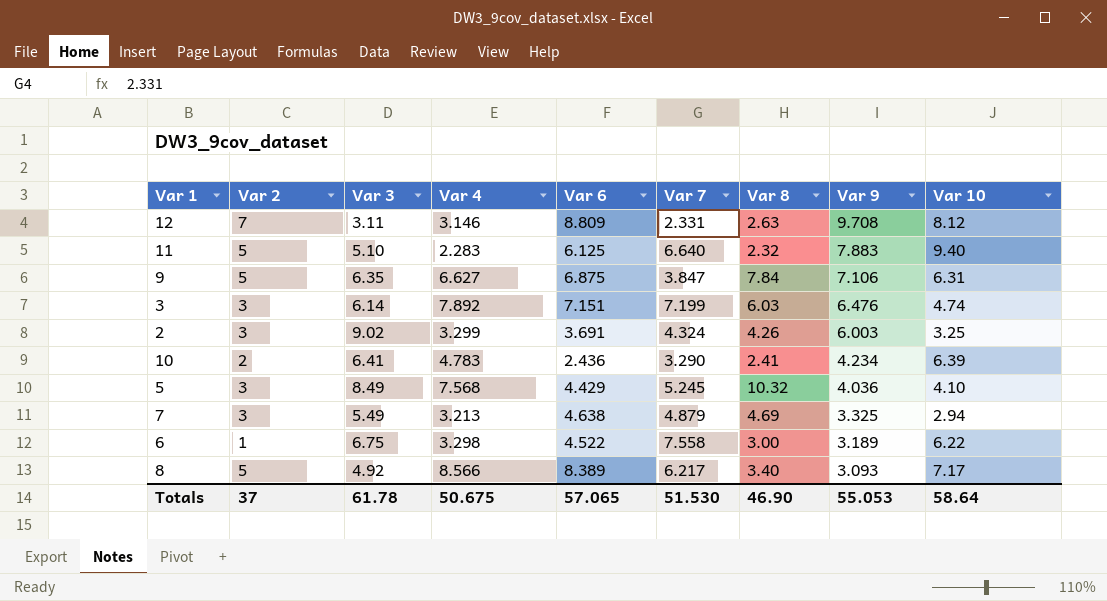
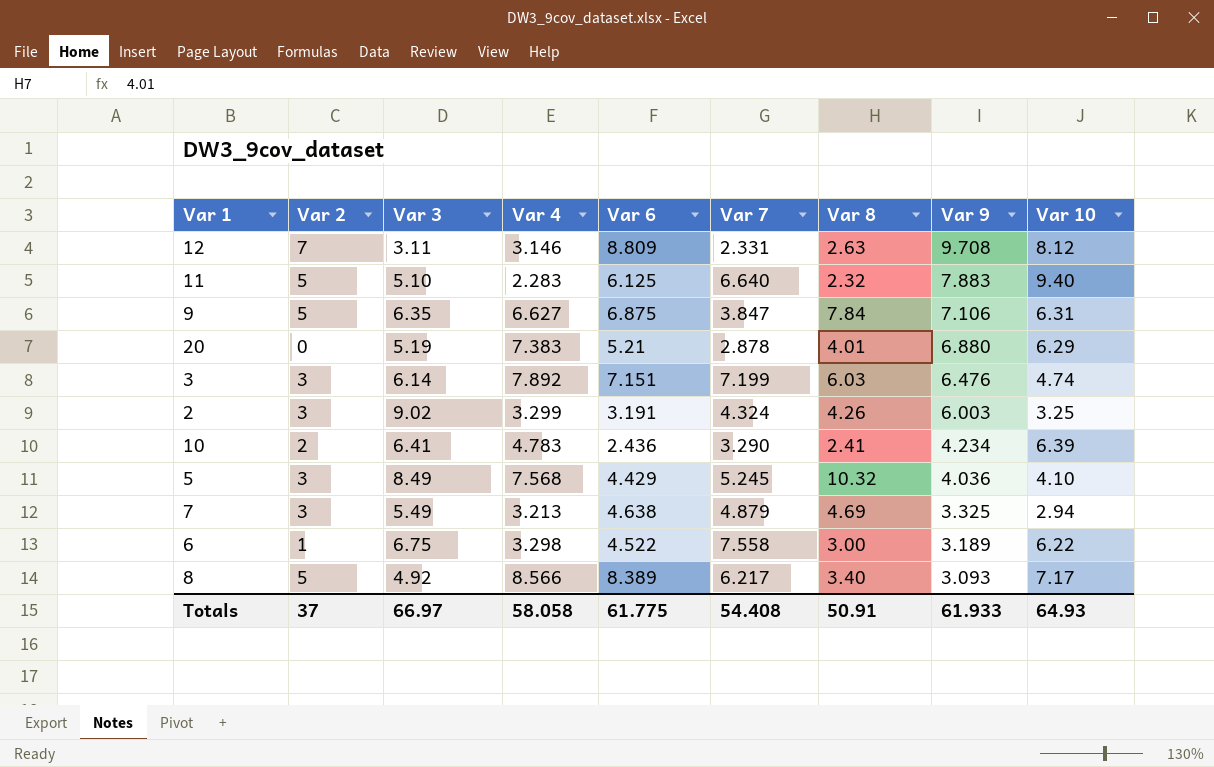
row 20: none -> 0 | 5.19 | 7.383 | 5.21 | 2.878 | 4.01 | 6.880 | 6.29
2 | Var 6: 3.691 -> 3.191
Totals | Var 3: 61.78 -> 66.97
Totals | Var 4: 50.675 -> 58.058
Totals | Var 6: 57.065 -> 61.775
Totals | Var 7: 51.530 -> 54.408
Totals | Var 8: 46.90 -> 50.91
Totals | Var 9: 55.053 -> 61.933
Totals | Var 10: 58.64 -> 64.93

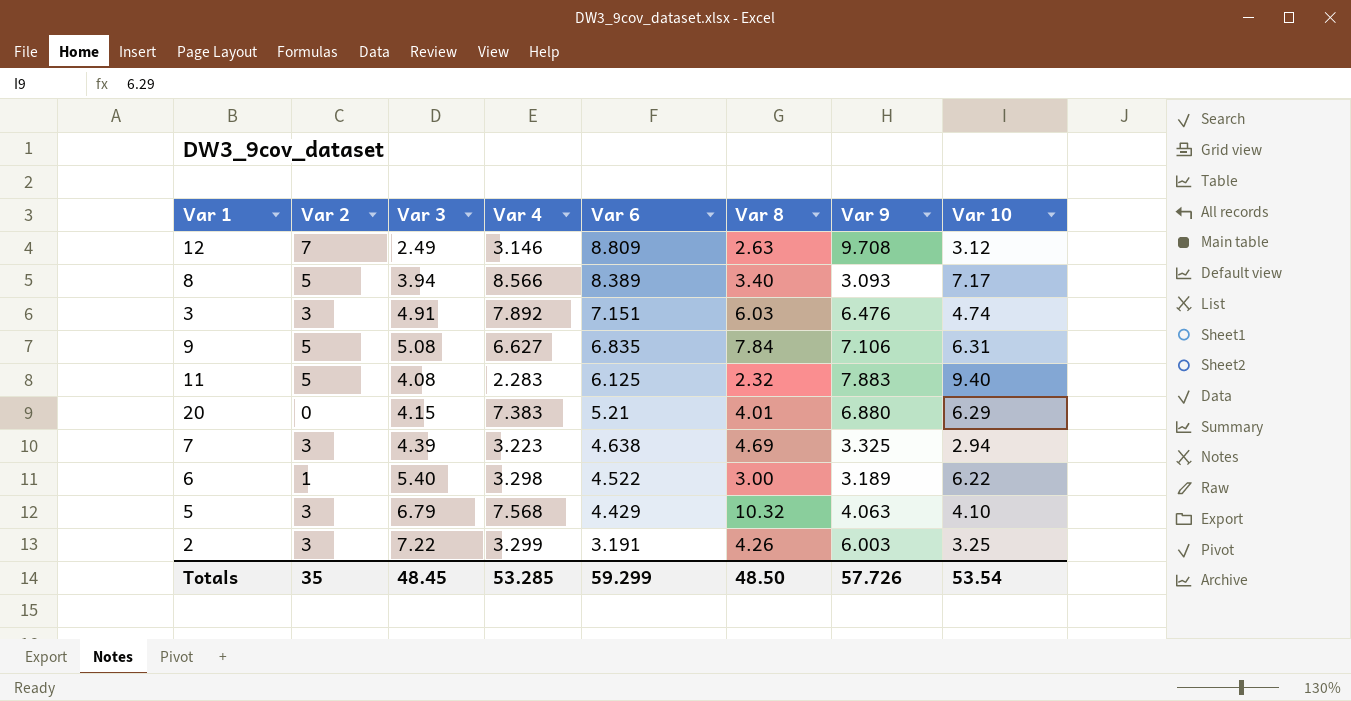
row order: Var 9 descending -> Var 6 descending
column Var 7 | position: 6 -> none
row 10: 2 | 6.41 | 4.783 | 2.436 | 3.290 | 2.41 | 4.234 | 6.39 -> none
12 | Var 3: 3.11 -> 2.49
12 | Var 10: 8.12 -> 3.12
8 | Var 3: 4.92 -> 3.94
3 | Var 3: 6.14 -> 4.91
9 | Var 3: 6.35 -> 5.08
9 | Var 6: 6.875 -> 6.835
11 | Var 3: 5.10 -> 4.08
20 | Var 3: 5.19 -> 4.15
7 | Var 3: 5.49 -> 4.39
7 | Var 4: 3.213 -> 3.223
6 | Var 3: 6.75 -> 5.40
5 | Var 3: 8.49 -> 6.79
5 | Var 9: 4.036 -> 4.063
2 | Var 3: 9.02 -> 7.22
Totals | Var 2: 37 -> 35
Totals | Var 3: 66.97 -> 48.45
Totals | Var 4: 58.058 -> 53.285
Totals | Var 6: 61.775 -> 59.299
Totals | Var 8: 50.91 -> 48.50
Totals | Var 9: 61.933 -> 57.726
Totals | Var 10: 64.93 -> 53.54

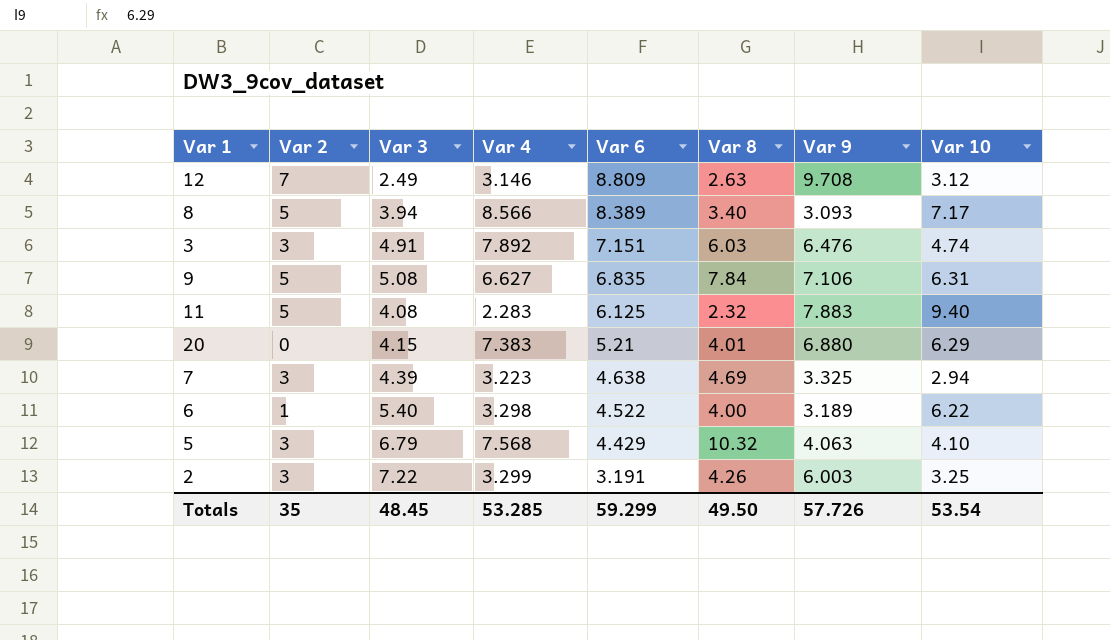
6 | Var 8: 3.00 -> 4.00
Totals | Var 8: 48.50 -> 49.50

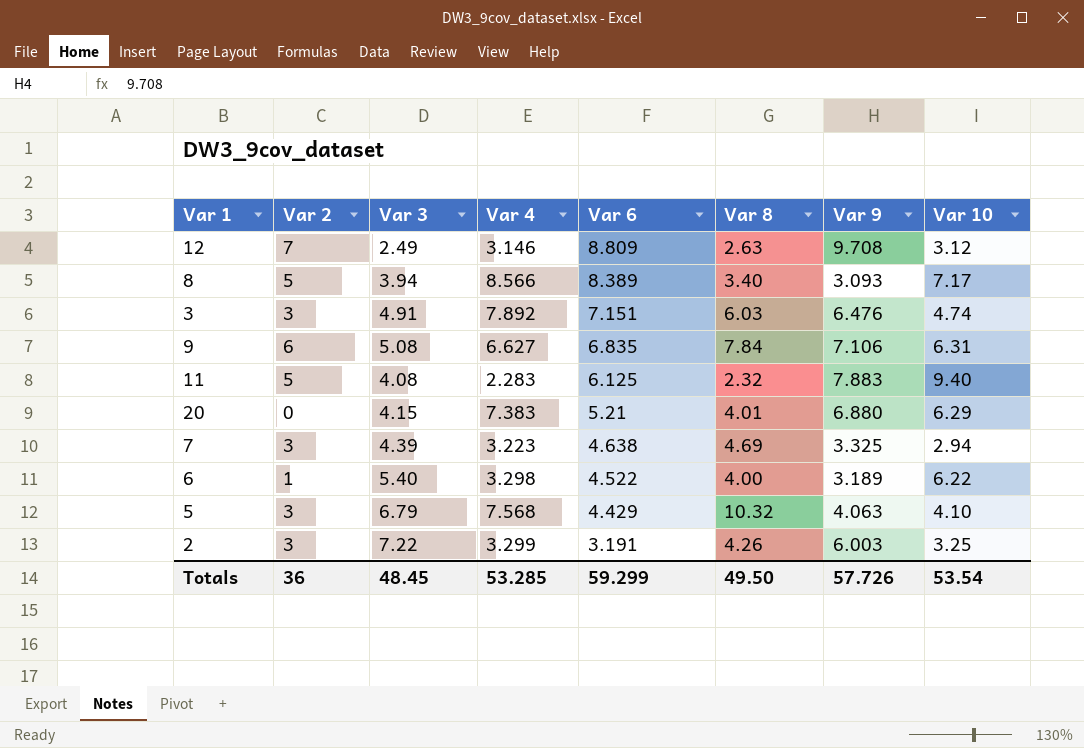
9 | Var 2: 5 -> 6
Totals | Var 2: 35 -> 36

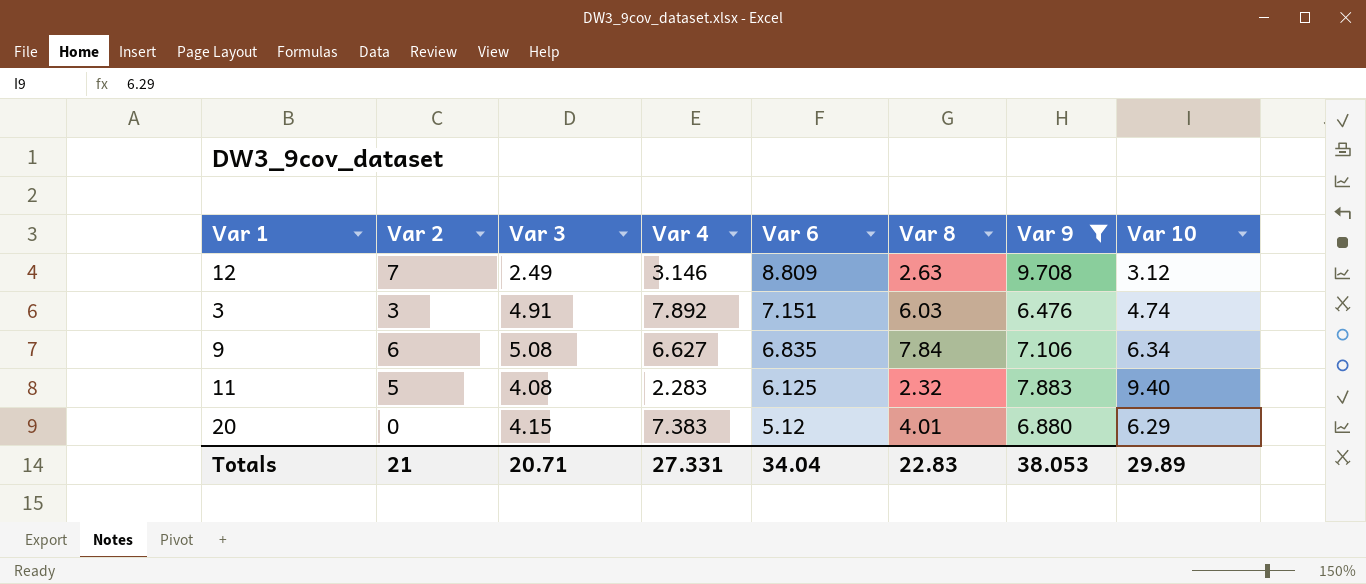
filter: none -> Var 9 >= 6.476
9 | Var 10: 6.31 -> 6.34
20 | Var 6: 5.21 -> 5.12
Totals | Var 2: 36 -> 21
Totals | Var 3: 48.45 -> 20.71
Totals | Var 4: 53.285 -> 27.331
Totals | Var 6: 59.299 -> 34.04
Totals | Var 8: 49.50 -> 22.83
Totals | Var 9: 57.726 -> 38.053
Totals | Var 10: 53.54 -> 29.89

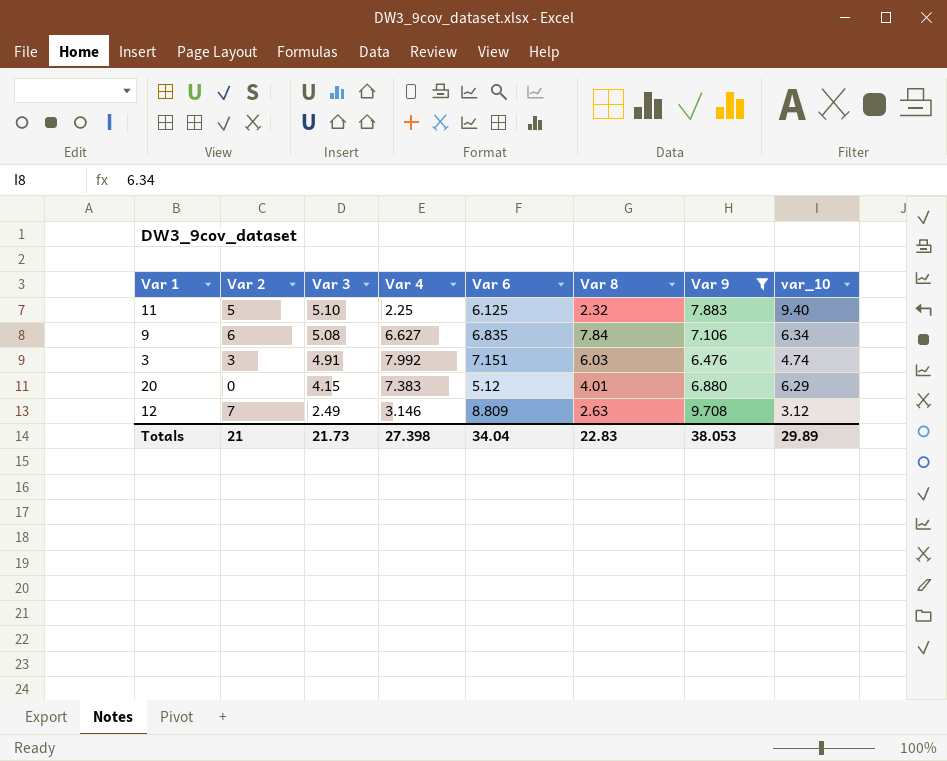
row order: Var 6 descending -> Var 3 descending
column name: Var 10 -> var_10
11 | Var 3: 4.08 -> 5.10
11 | Var 4: 2.283 -> 2.25
3 | Var 4: 7.892 -> 7.992
Totals | Var 3: 20.71 -> 21.73
Totals | Var 4: 27.331 -> 27.398

